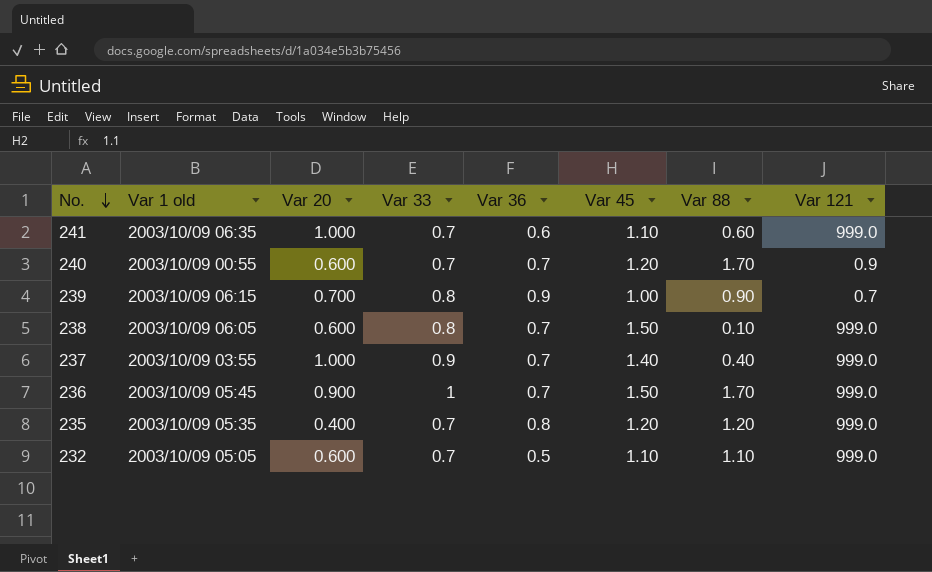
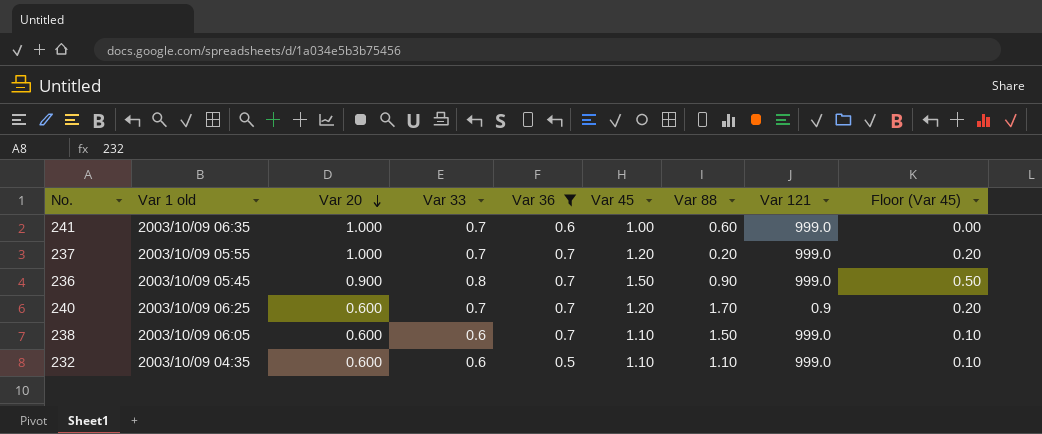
filter: none -> Var 36 <= 0.7
row order: No. descending -> Var 20 descending
column Floor (Var 45) | formula: none -> [Var 45] - 1
241 | Var 45: 1.10 -> 1.00
237 | Var 1 old: 2003/10/09 03:55 -> 2003/10/09 05:55
237 | Var 33: 0.9 -> 0.7
237 | Var 45: 1.40 -> 1.20
237 | Var 88: 0.40 -> 0.20
236 | Var 33: 1 -> 0.8
236 | Var 88: 1.70 -> 0.90
240 | Var 1 old: 2003/10/09 00:55 -> 2003/10/09 06:25
238 | Var 33: 0.8 -> 0.6
238 | Var 45: 1.50 -> 1.10
238 | Var 88: 0.10 -> 1.50
232 | Var 1 old: 2003/10/09 05:05 -> 2003/10/09 04:35
232 | Var 33: 0.7 -> 0.6

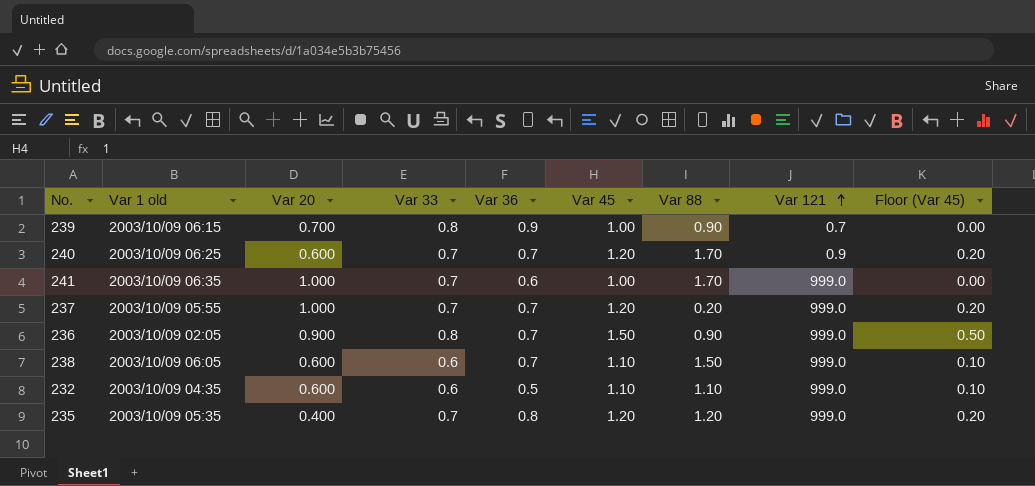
filter: Var 36 <= 0.7 -> none
row order: Var 20 descending -> Var 121 ascending
241 | Var 88: 0.60 -> 1.70
236 | Var 1 old: 2003/10/09 05:45 -> 2003/10/09 02:05

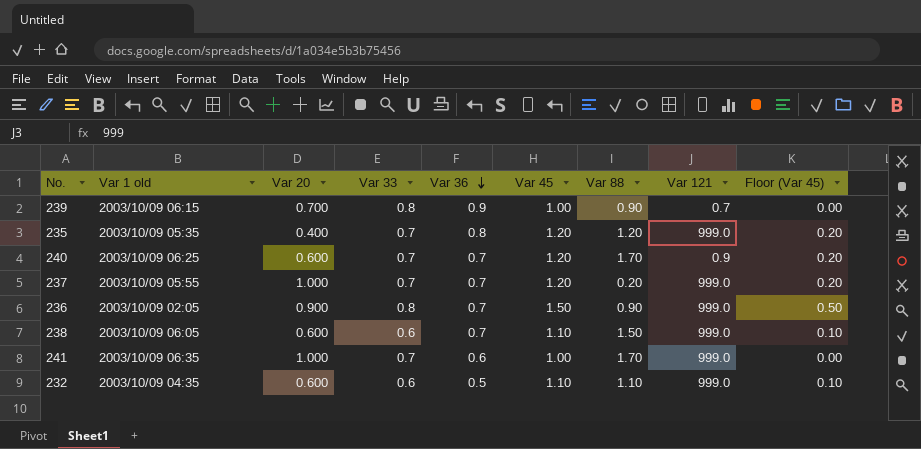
row order: Var 121 ascending -> Var 36 descending

